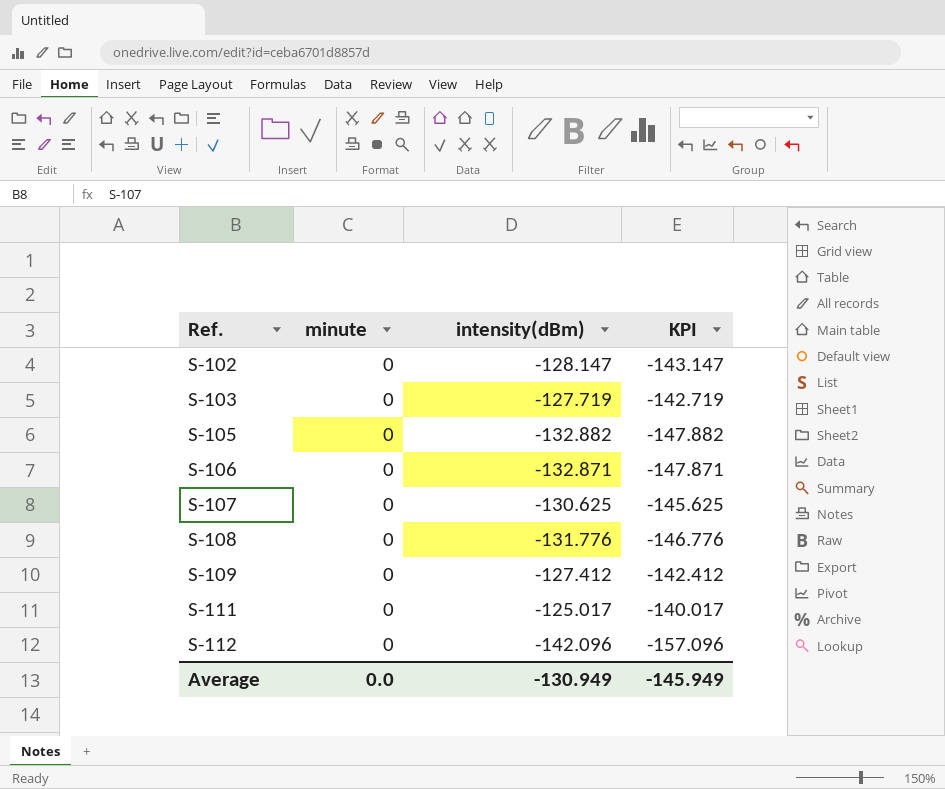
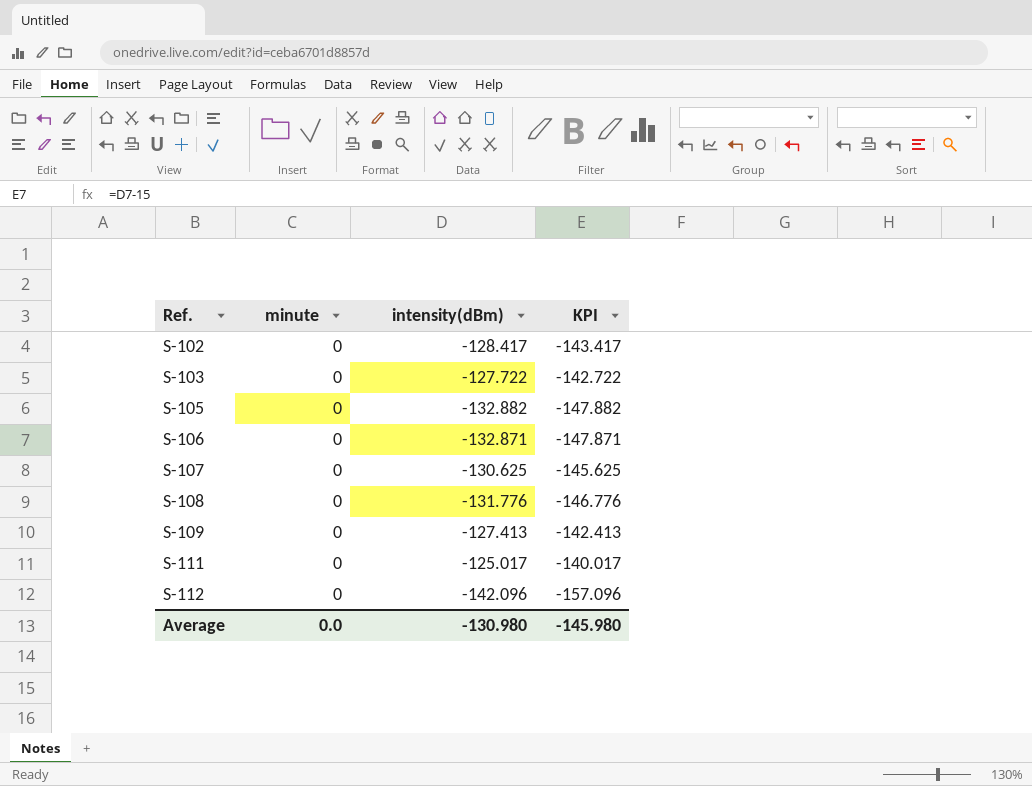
S-102 | intensity(dBm): -128.147 -> -128.417
S-102 | KPI: -143.147 -> -143.417
S-103 | intensity(dBm): -127.719 -> -127.722
S-103 | KPI: -142.719 -> -142.722
S-109 | intensity(dBm): -127.412 -> -127.413
S-109 | KPI: -142.412 -> -142.413
Average | intensity(dBm): -130.949 -> -130.980
Average | KPI: -145.949 -> -145.980

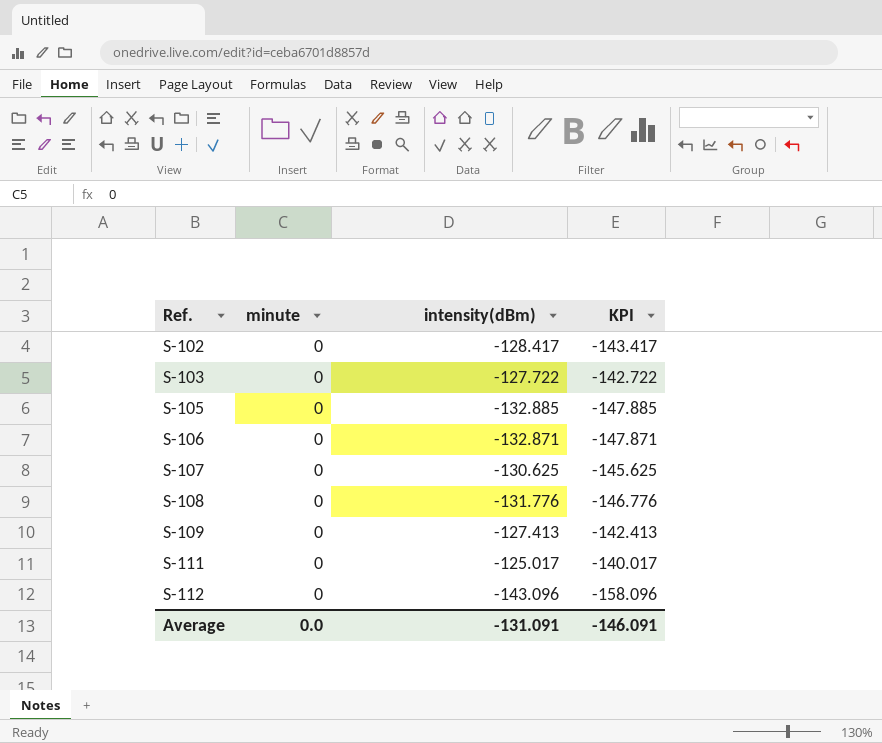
S-105 | intensity(dBm): -132.882 -> -132.885
S-105 | KPI: -147.882 -> -147.885
S-112 | intensity(dBm): -142.096 -> -143.096
S-112 | KPI: -157.096 -> -158.096
Average | intensity(dBm): -130.980 -> -131.091
Average | KPI: -145.980 -> -146.091

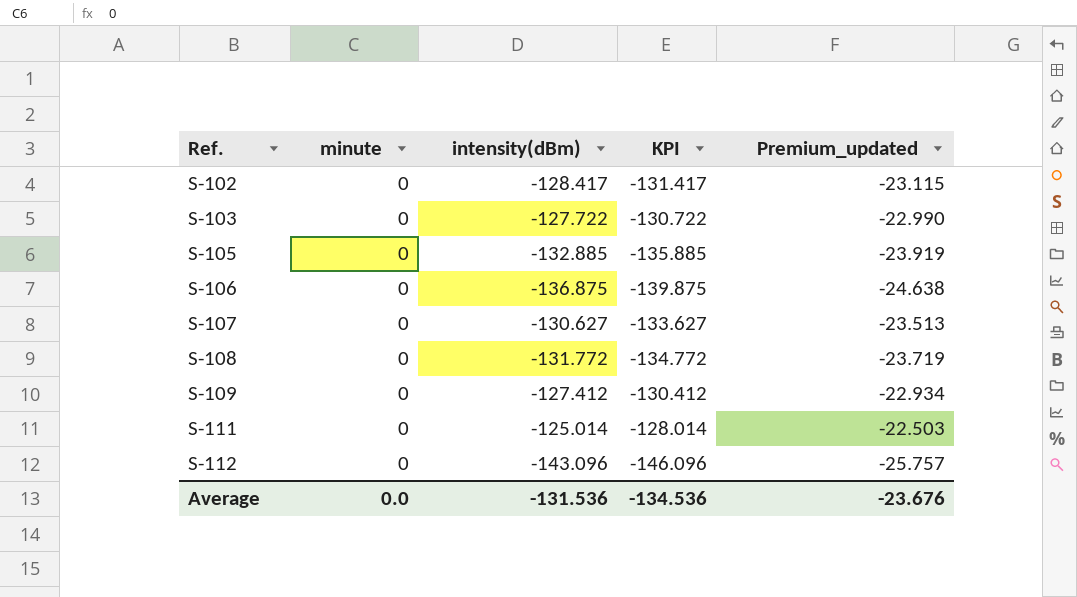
column KPI | formula: [intensity(dBm)] - 15 -> [intensity(dBm)] - 3
column Premium_updated | formula: none -> [intensity(dBm)] * 0.18
S-106 | intensity(dBm): -132.871 -> -136.875
S-107 | intensity(dBm): -130.625 -> -130.627
S-108 | intensity(dBm): -131.776 -> -131.772
S-109 | intensity(dBm): -127.413 -> -127.412
S-111 | intensity(dBm): -125.017 -> -125.014
Average | intensity(dBm): -131.091 -> -131.536
Average | KPI: -146.091 -> -134.536

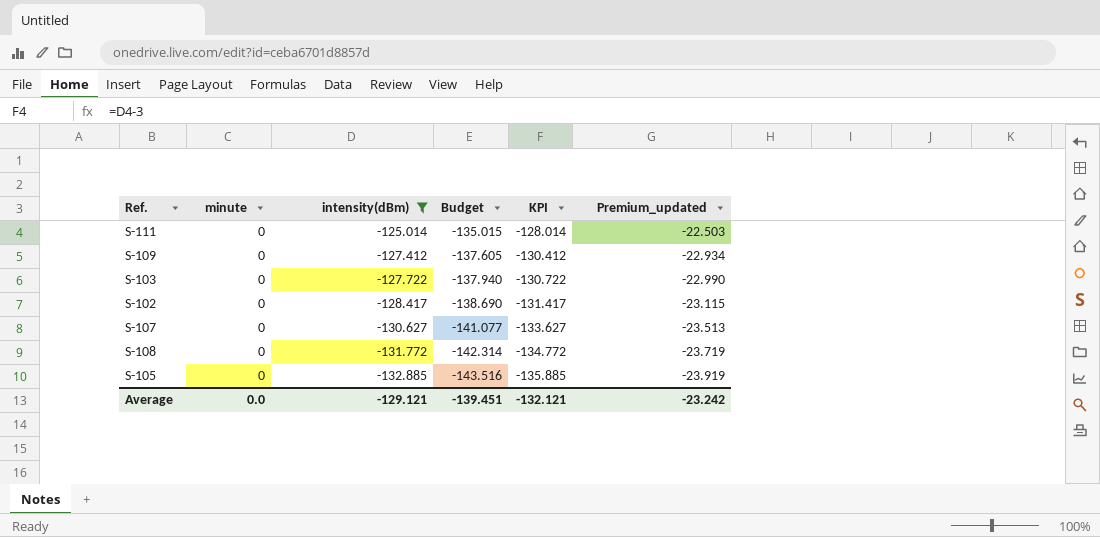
filter: none -> intensity(dBm) >= -132.885
row order: Ref. ascending -> intensity(dBm) descending
column Budget | formula: none -> [intensity(dBm)] * 1.08
Average | intensity(dBm): -131.536 -> -129.121
Average | KPI: -134.536 -> -132.121
Average | Premium_updated: -23.676 -> -23.242

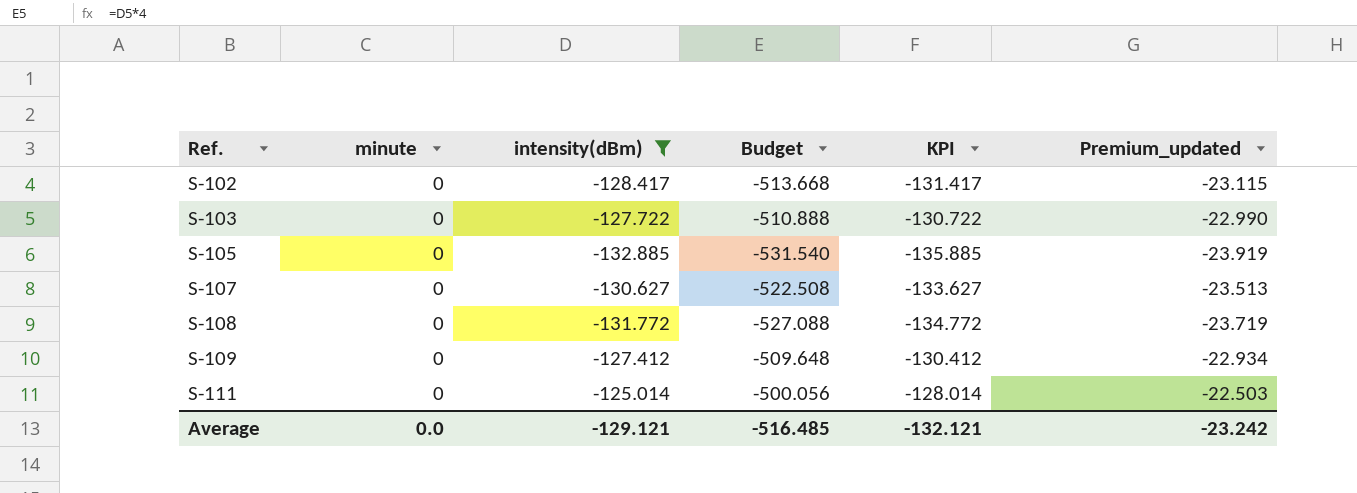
row order: intensity(dBm) descending -> Ref. ascending
column Budget | formula: [intensity(dBm)] * 1.08 -> [intensity(dBm)] * 4
Average | Budget: -139.451 -> -516.485

